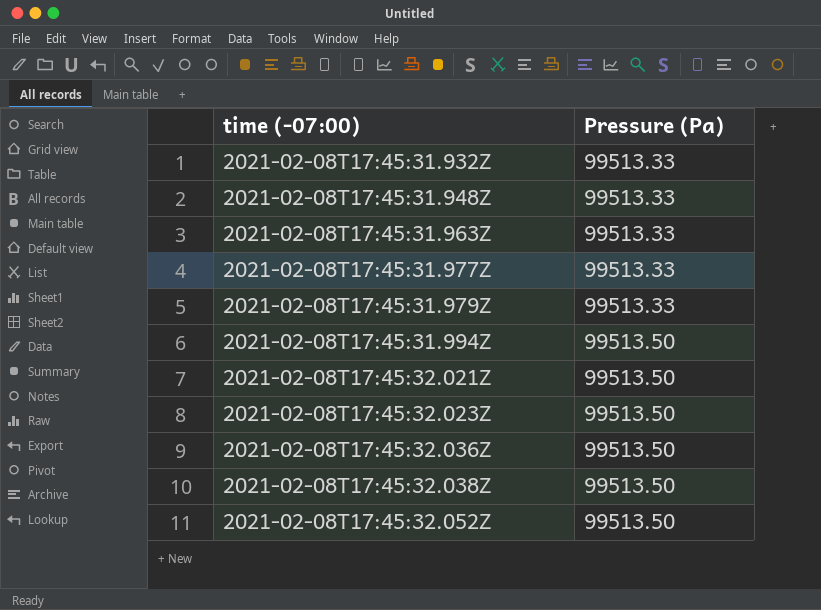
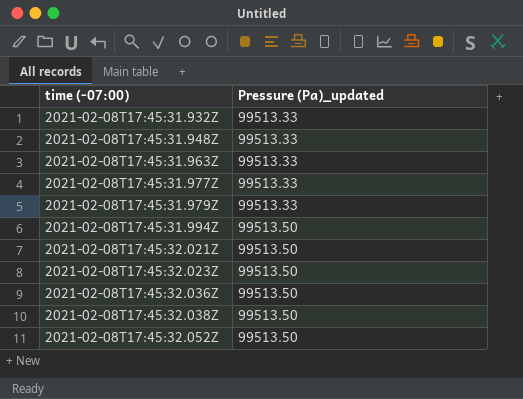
column name: Pressure (Pa) -> Pressure (Pa)_updated

